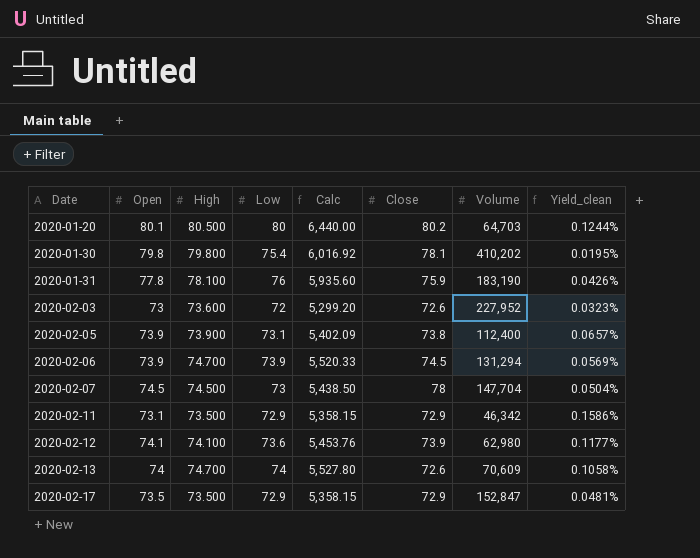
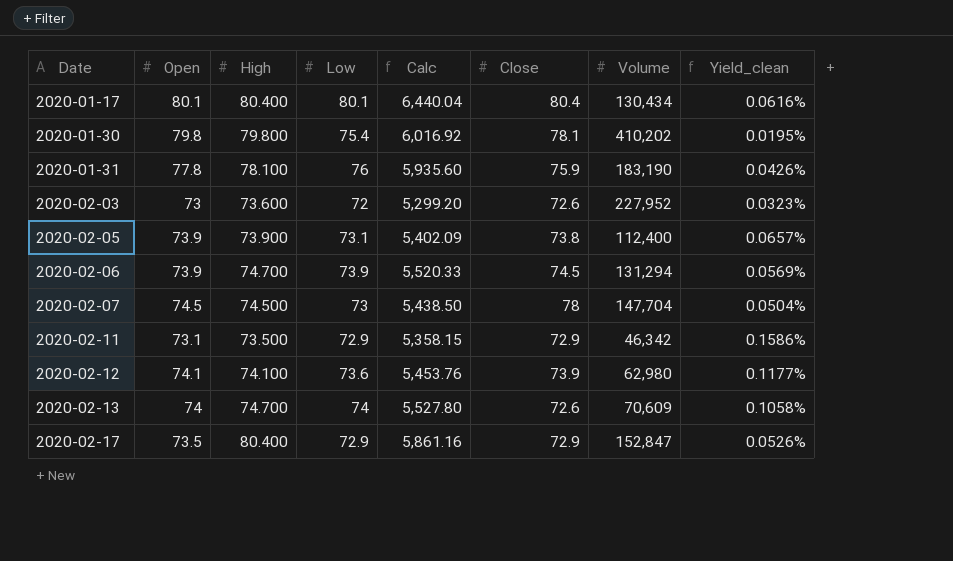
row 2020-01-20: 80.1 | 80.500 | 80 | 6,440.00 | 80.2 | 64,703 | 0.1244% -> none
row 2020-01-17: none -> 80.1 | 80.400 | 80.1 | 6,440.04 | 80.4 | 130,434 | 0.0616%
2020-02-17 | High: 73.500 -> 80.400
2020-02-17 | Calc: 5,358.15 -> 5,861.16
2020-02-17 | Yield_clean: 0.0481% -> 0.0526%

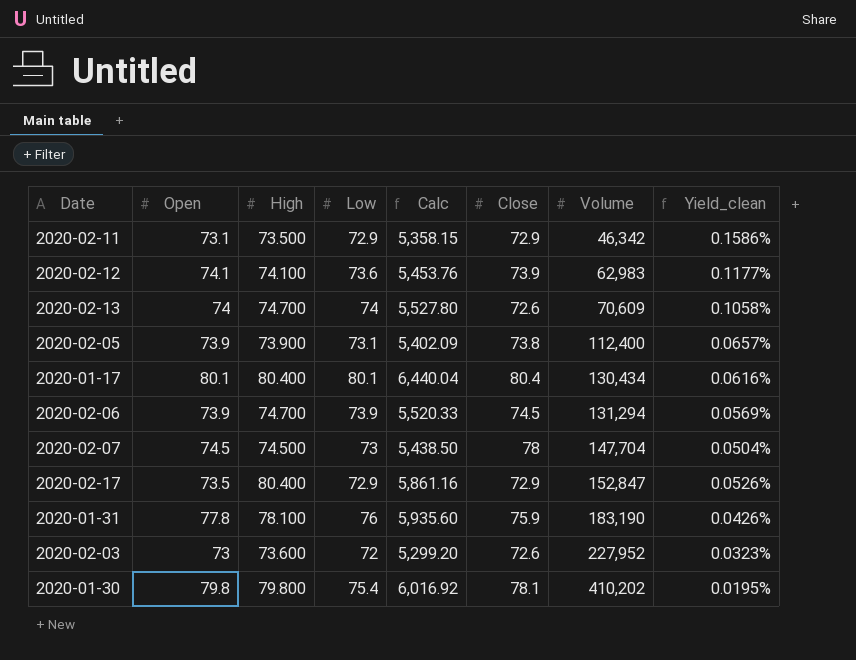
row order: Date ascending -> Volume ascending
2020-02-12 | Volume: 62,980 -> 62,983

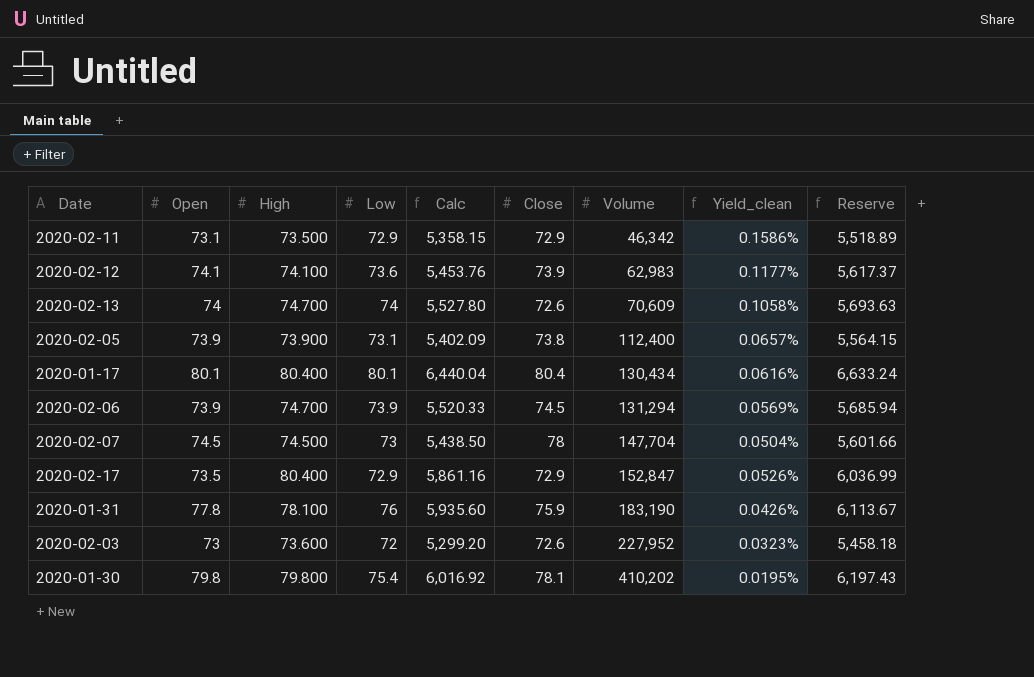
column Reserve | formula: none -> [Calc] * 1.03

